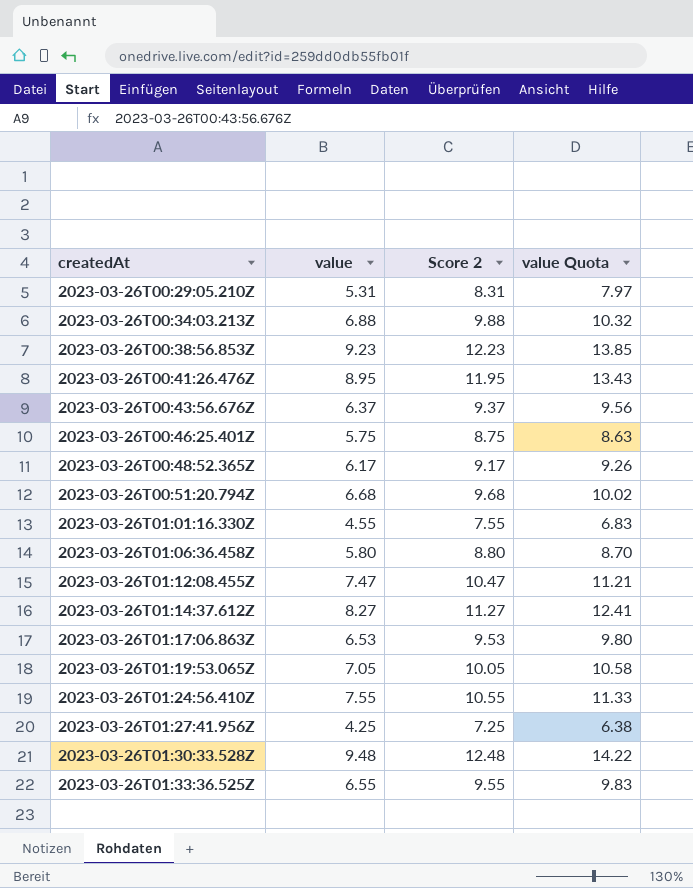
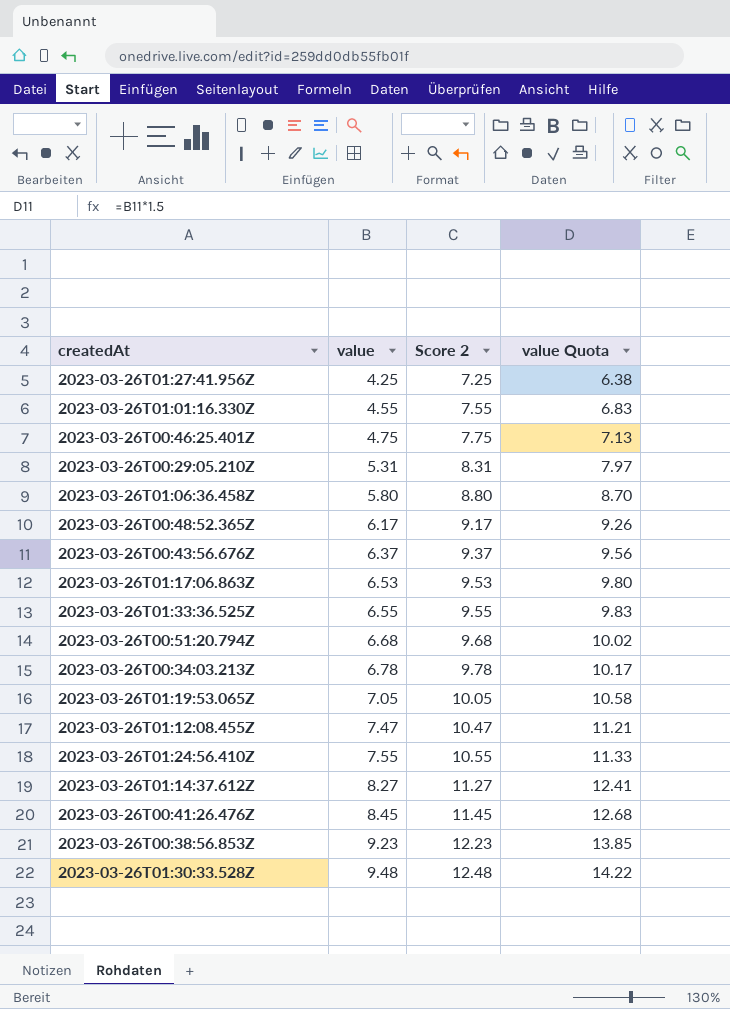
row order: createdAt ascending -> value ascending
2023-03-26T00:46:25.401Z | value: 5.75 -> 4.75
2023-03-26T00:46:25.401Z | Score 2: 8.75 -> 7.75
2023-03-26T00:46:25.401Z | value Quota: 8.63 -> 7.13
2023-03-26T00:34:03.213Z | value: 6.88 -> 6.78
2023-03-26T00:34:03.213Z | Score 2: 9.88 -> 9.78
2023-03-26T00:34:03.213Z | value Quota: 10.32 -> 10.17
2023-03-26T00:41:26.476Z | value: 8.95 -> 8.45
2023-03-26T00:41:26.476Z | Score 2: 11.95 -> 11.45
2023-03-26T00:41:26.476Z | value Quota: 13.43 -> 12.68

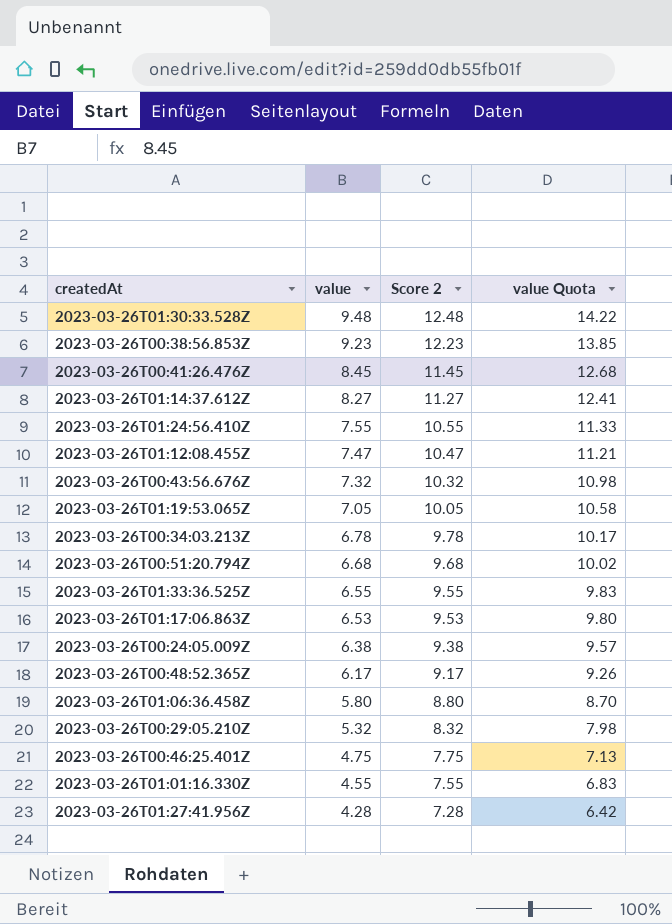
row order: value ascending -> value descending
2023-03-26T00:43:56.676Z | value: 6.37 -> 7.32
2023-03-26T00:43:56.676Z | Score 2: 9.37 -> 10.32
2023-03-26T00:43:56.676Z | value Quota: 9.56 -> 10.98
row 2023-03-26T00:24:05.009Z: none -> 6.38 | 9.38 | 9.57
2023-03-26T00:29:05.210Z | value: 5.31 -> 5.32
2023-03-26T00:29:05.210Z | Score 2: 8.31 -> 8.32
2023-03-26T00:29:05.210Z | value Quota: 7.97 -> 7.98
2023-03-26T01:27:41.956Z | value: 4.25 -> 4.28
2023-03-26T01:27:41.956Z | Score 2: 7.25 -> 7.28
2023-03-26T01:27:41.956Z | value Quota: 6.38 -> 6.42

